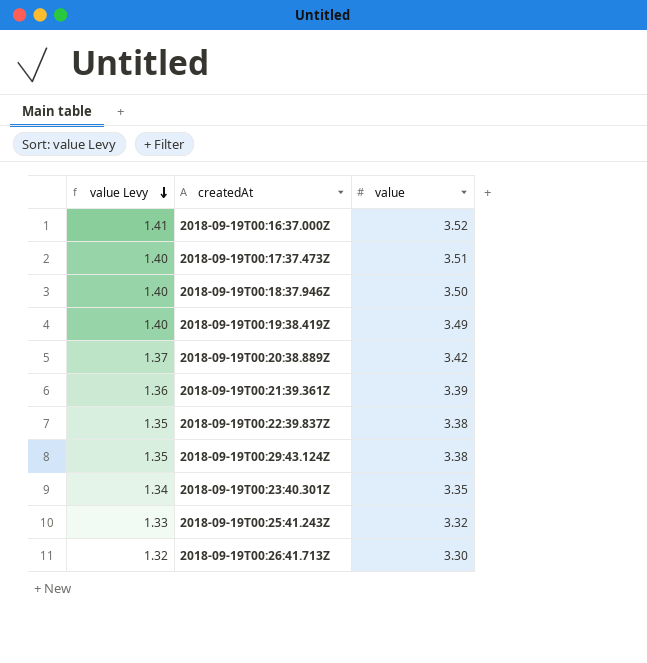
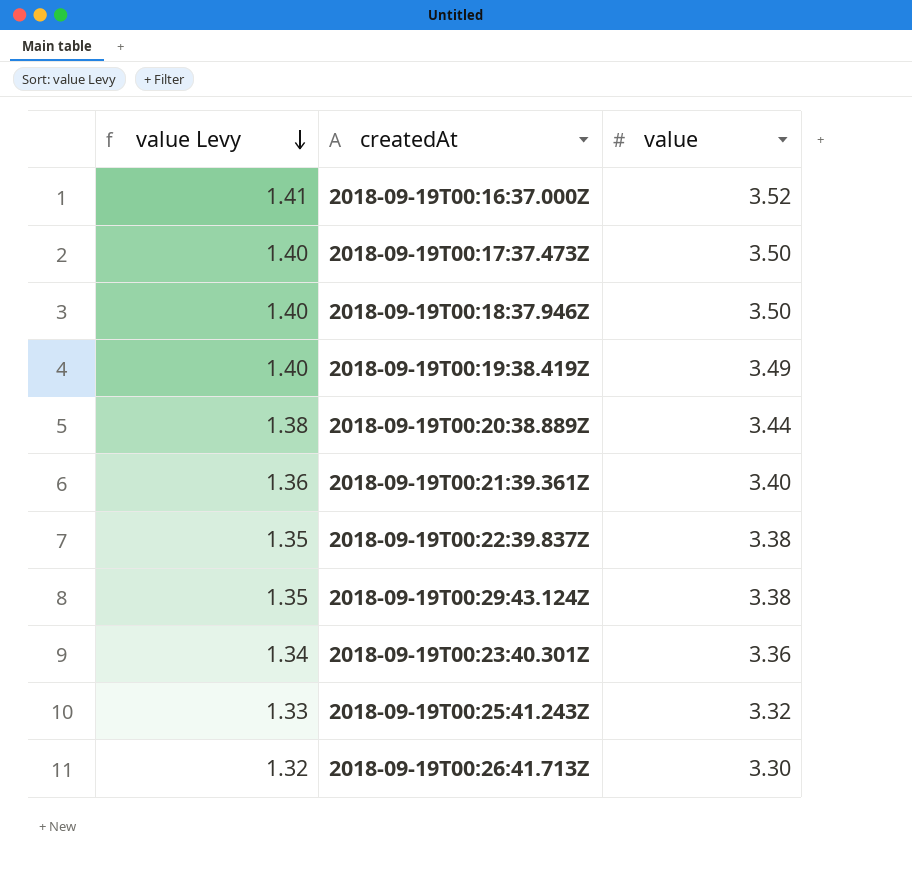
2018-09-19T00:17:37.473Z | value: 3.51 -> 3.50
2018-09-19T00:20:38.889Z | value Levy: 1.37 -> 1.38
2018-09-19T00:20:38.889Z | value: 3.42 -> 3.44
2018-09-19T00:21:39.361Z | value: 3.39 -> 3.40
2018-09-19T00:23:40.301Z | value: 3.35 -> 3.36

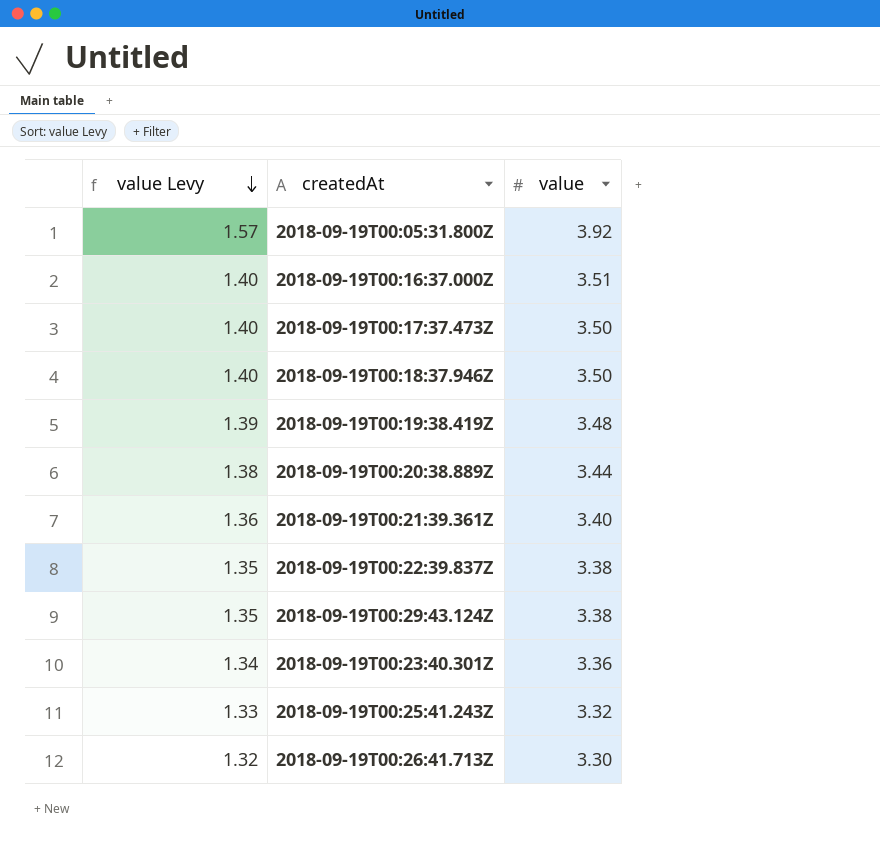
row 2018-09-19T00:05:31.800Z: none -> 1.57 | 3.92
2018-09-19T00:16:37.000Z | value Levy: 1.41 -> 1.40
2018-09-19T00:16:37.000Z | value: 3.52 -> 3.51
2018-09-19T00:19:38.419Z | value Levy: 1.40 -> 1.39
2018-09-19T00:19:38.419Z | value: 3.49 -> 3.48

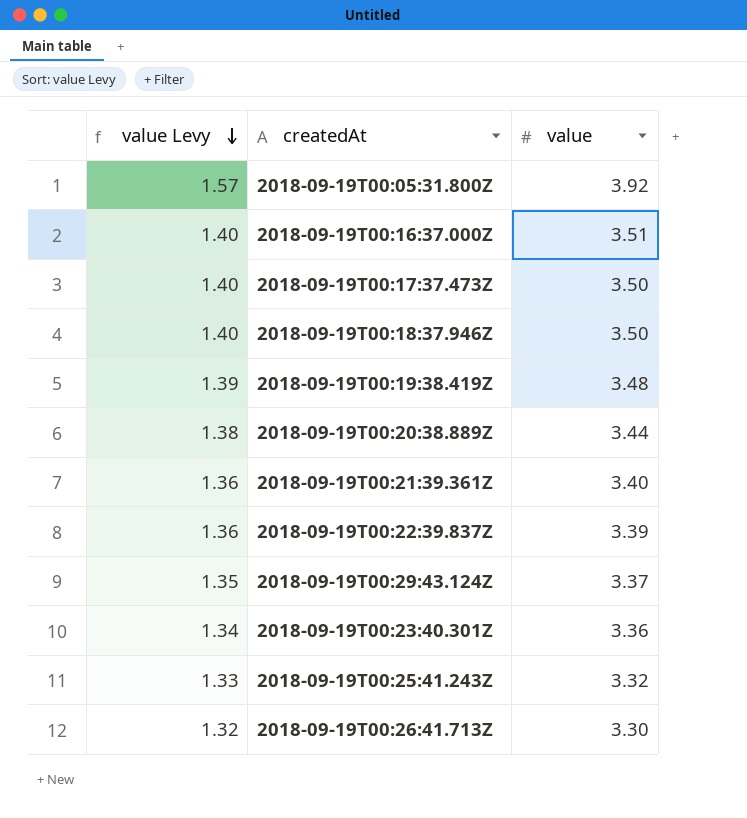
2018-09-19T00:22:39.837Z | value Levy: 1.35 -> 1.36
2018-09-19T00:22:39.837Z | value: 3.38 -> 3.39
2018-09-19T00:29:43.124Z | value: 3.38 -> 3.37

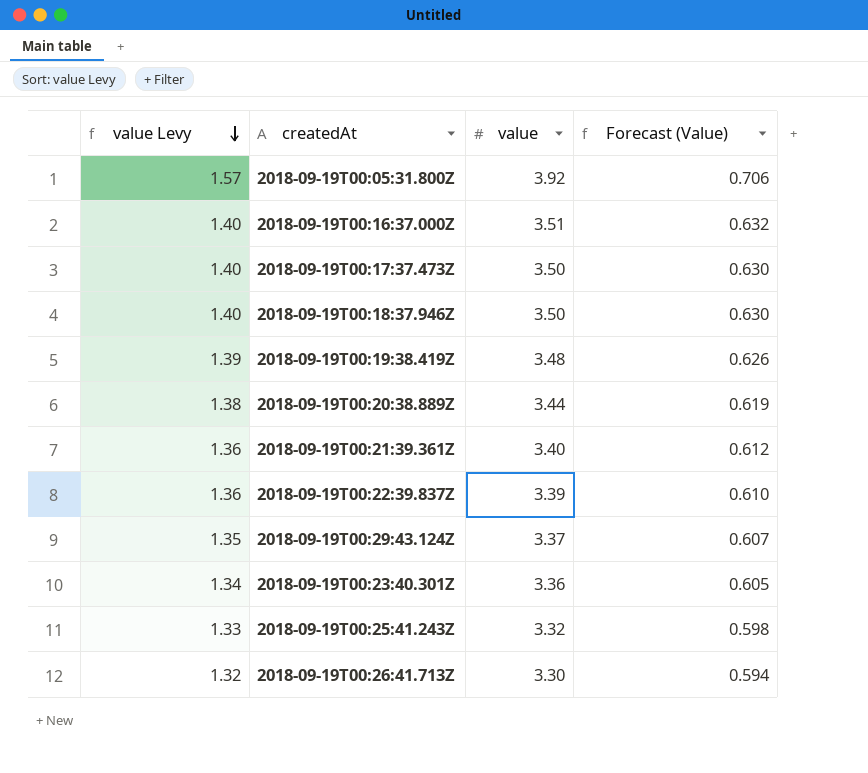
column Forecast (Value) | formula: none -> [value] * 0.18

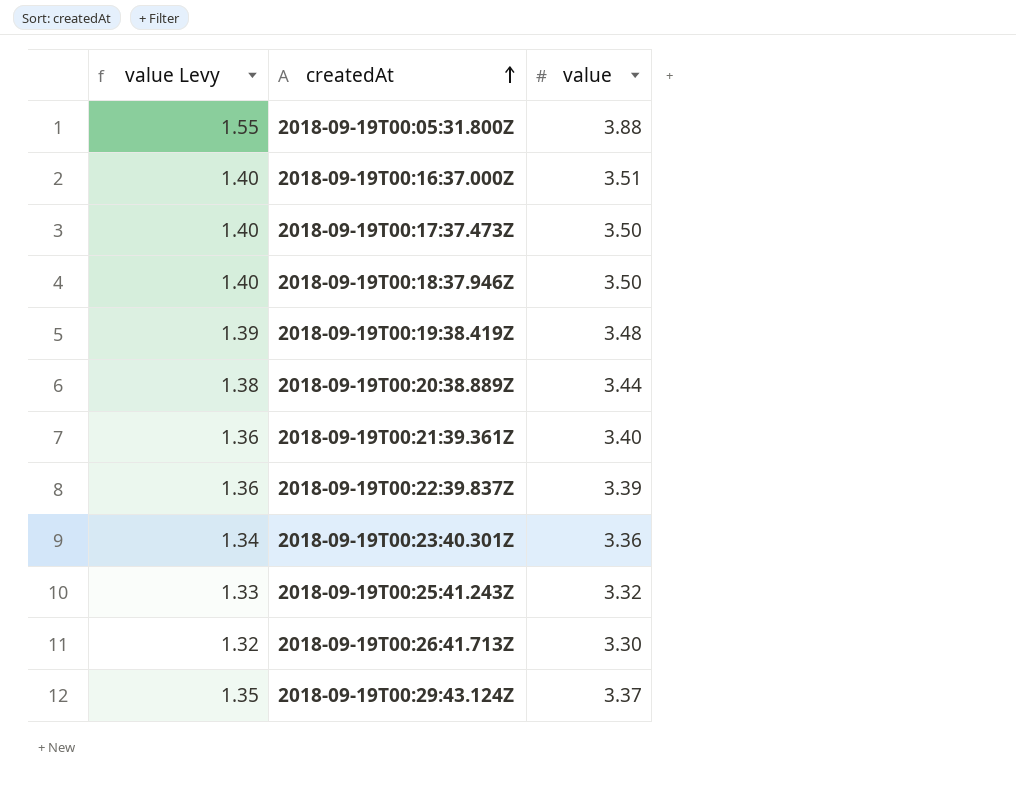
row order: value Levy descending -> createdAt ascending
column Forecast (Value) | formula: [value] * 0.18 -> none
2018-09-19T00:05:31.800Z | value Levy: 1.57 -> 1.55
2018-09-19T00:05:31.800Z | value: 3.92 -> 3.88

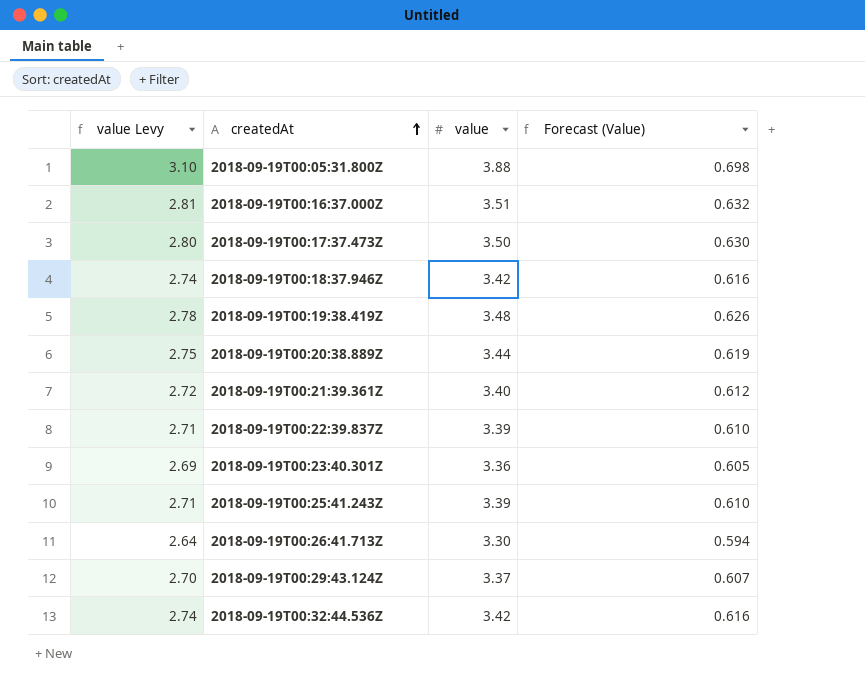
column value Levy | formula: [value] * 0.4 -> [value] * 0.8
column Forecast (Value) | formula: none -> [value] * 0.18
2018-09-19T00:18:37.946Z | value: 3.50 -> 3.42
2018-09-19T00:25:41.243Z | value: 3.32 -> 3.39
row 2018-09-19T00:32:44.536Z: none -> 2.74 | 3.42 | 0.616

